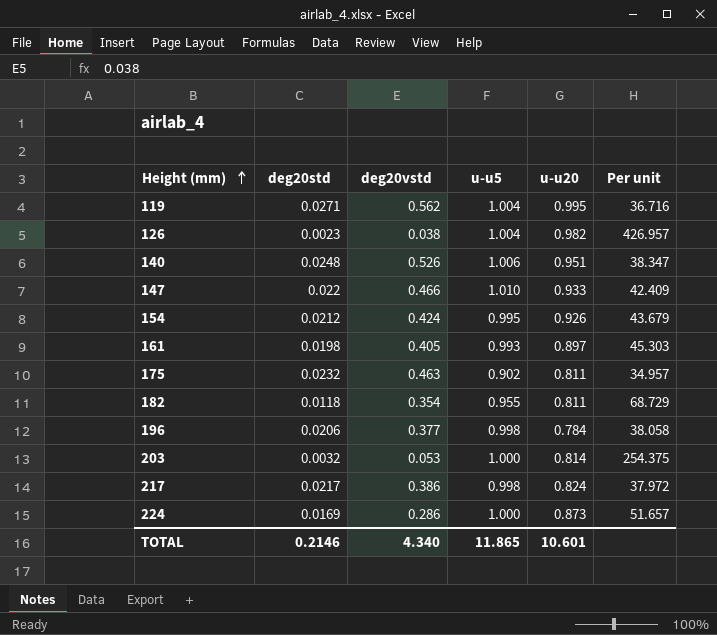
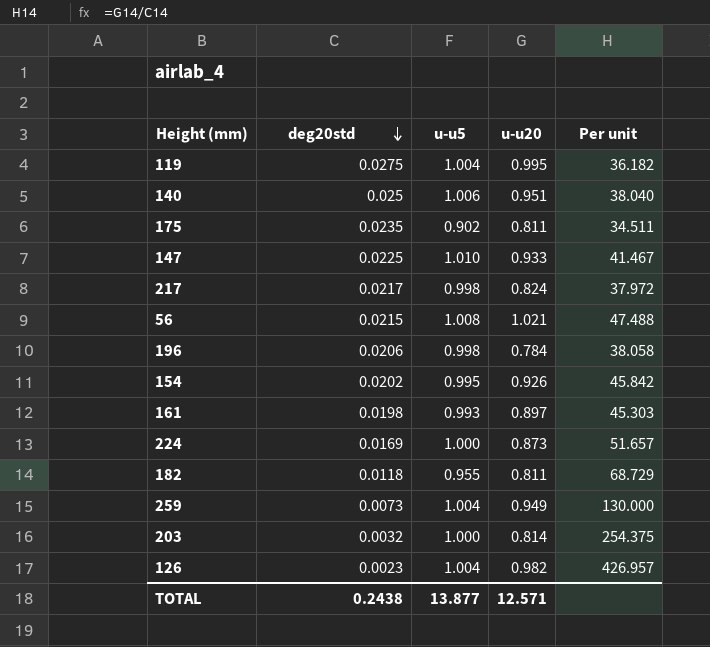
row order: Height (mm) ascending -> deg20std descending
column deg20vstd | position: 3 -> none
119 | deg20std: 0.0271 -> 0.0275
119 | Per unit: 36.716 -> 36.182
140 | deg20std: 0.0248 -> 0.025
140 | Per unit: 38.347 -> 38.040
175 | deg20std: 0.0232 -> 0.0235
175 | Per unit: 34.957 -> 34.511
147 | deg20std: 0.022 -> 0.0225
147 | Per unit: 42.409 -> 41.467
row 56: none -> 0.0215 | 1.008 | 1.021 | 47.488
154 | deg20std: 0.0212 -> 0.0202
154 | Per unit: 43.679 -> 45.842
row 259: none -> 0.0073 | 1.004 | 0.949 | 130.000
TOTAL | deg20std: 0.2146 -> 0.2438
TOTAL | u-u5: 11.865 -> 13.877
TOTAL | u-u20: 10.601 -> 12.571

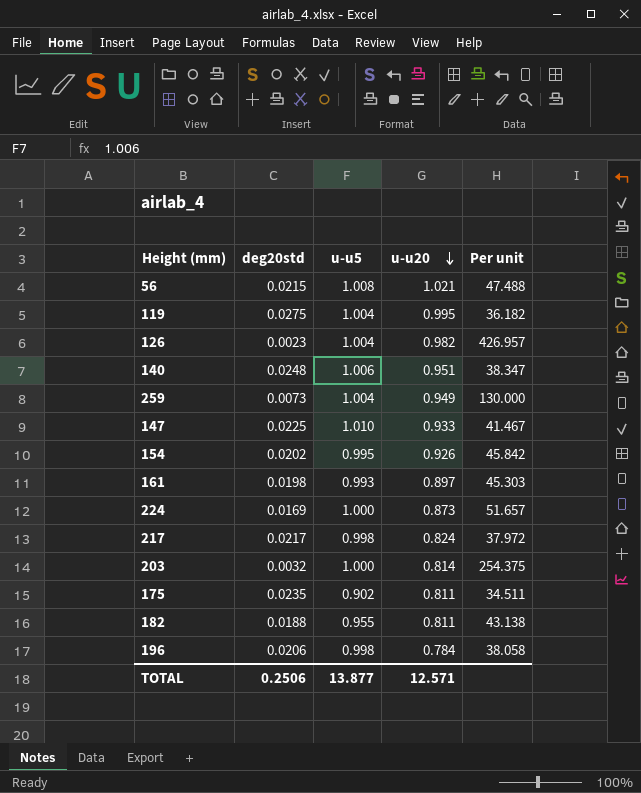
row order: deg20std descending -> u-u20 descending
140 | deg20std: 0.025 -> 0.0248
140 | Per unit: 38.040 -> 38.347
182 | deg20std: 0.0118 -> 0.0188
182 | Per unit: 68.729 -> 43.138
TOTAL | deg20std: 0.2438 -> 0.2506

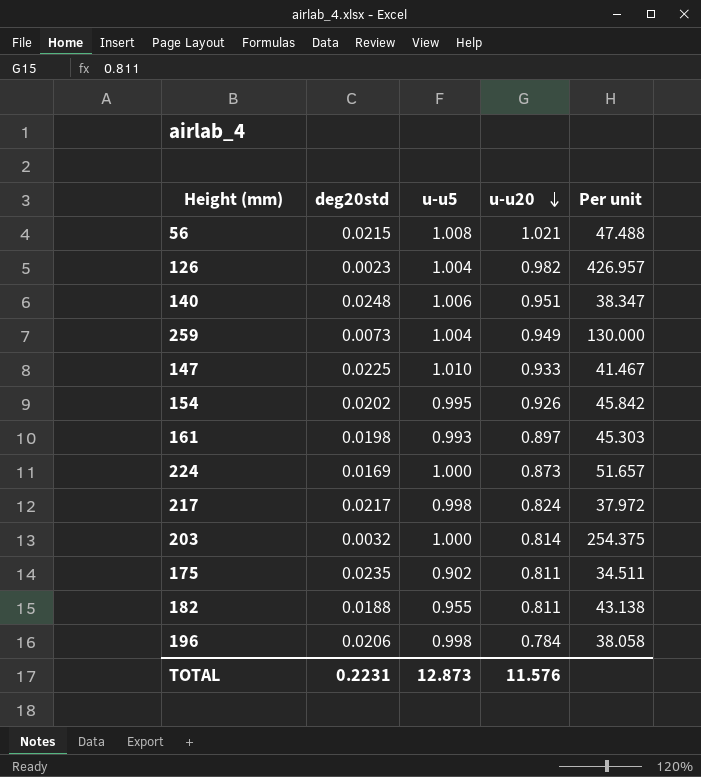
row 119: 0.0275 | 1.004 | 0.995 | 36.182 -> none
TOTAL | deg20std: 0.2506 -> 0.2231
TOTAL | u-u5: 13.877 -> 12.873
TOTAL | u-u20: 12.571 -> 11.576

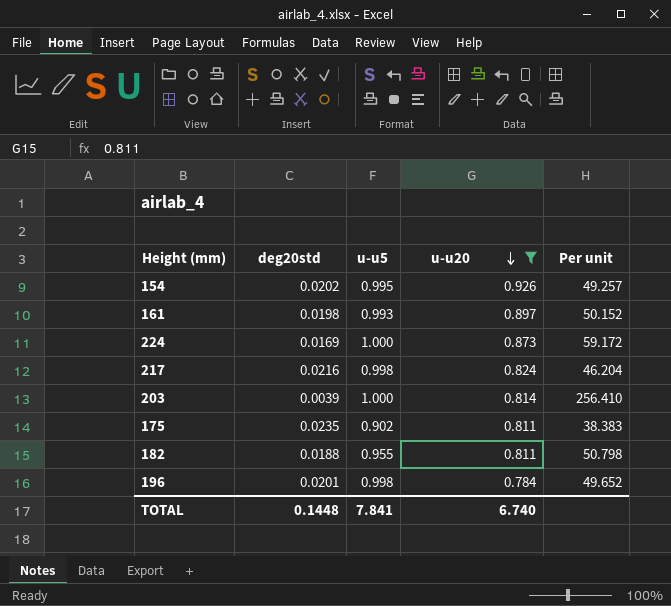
filter: none -> u-u20 <= 0.926
column Per unit | formula: [u-u20] / [deg20std] -> [u-u5] / [deg20std]
217 | deg20std: 0.0217 -> 0.0216
203 | deg20std: 0.0032 -> 0.0039
196 | deg20std: 0.0206 -> 0.0201
TOTAL | deg20std: 0.2231 -> 0.1448
TOTAL | u-u5: 12.873 -> 7.841
TOTAL | u-u20: 11.576 -> 6.740

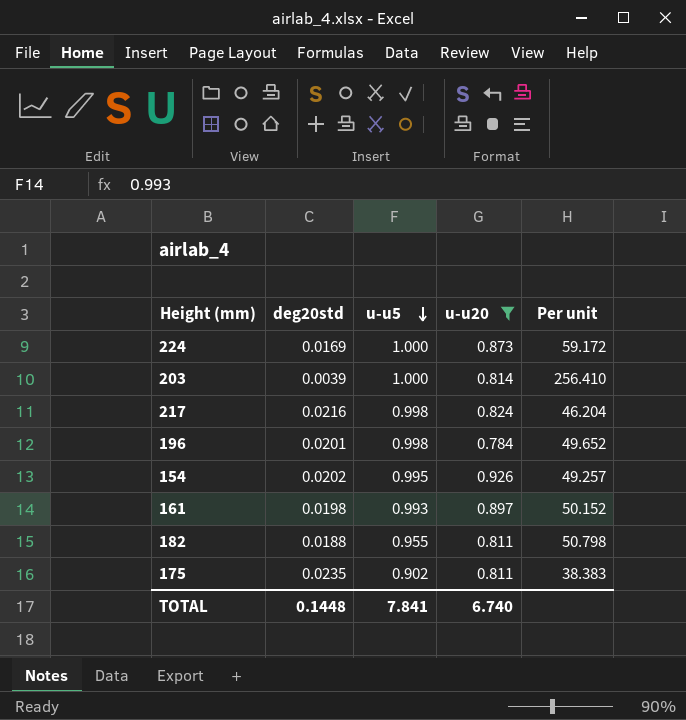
row order: u-u20 descending -> u-u5 descending

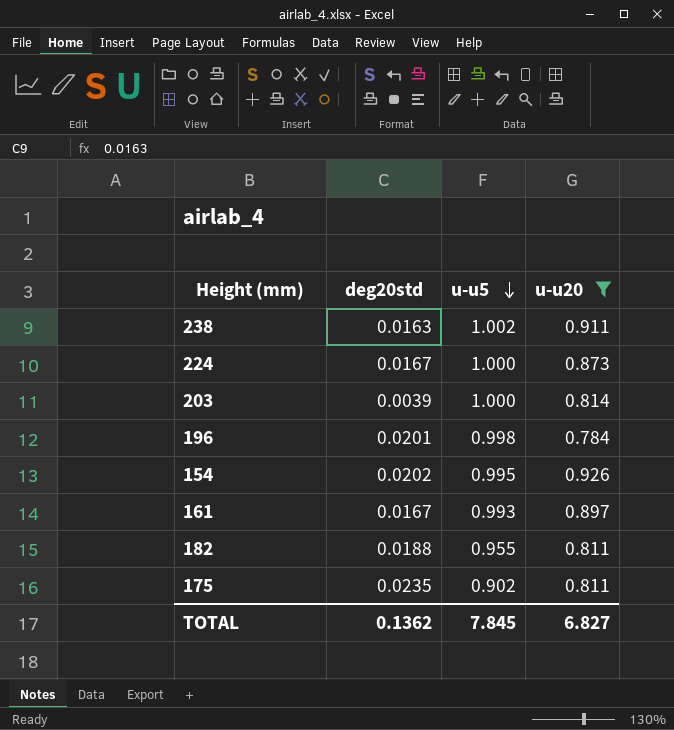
column Per unit | formula: [u-u5] / [deg20std] -> none
row 217: 0.0216 | 0.998 | 0.824 | 46.204 -> none
row 238: none -> 0.0163 | 1.002 | 0.911
224 | deg20std: 0.0169 -> 0.0167
161 | deg20std: 0.0198 -> 0.0167
TOTAL | deg20std: 0.1448 -> 0.1362
TOTAL | u-u5: 7.841 -> 7.845
TOTAL | u-u20: 6.740 -> 6.827

